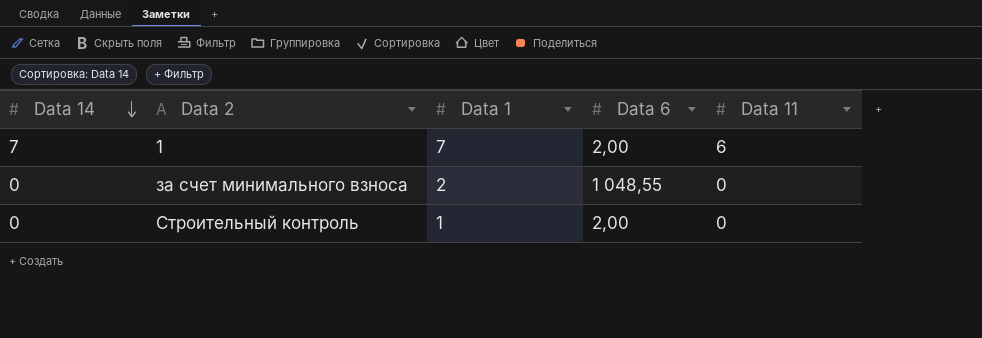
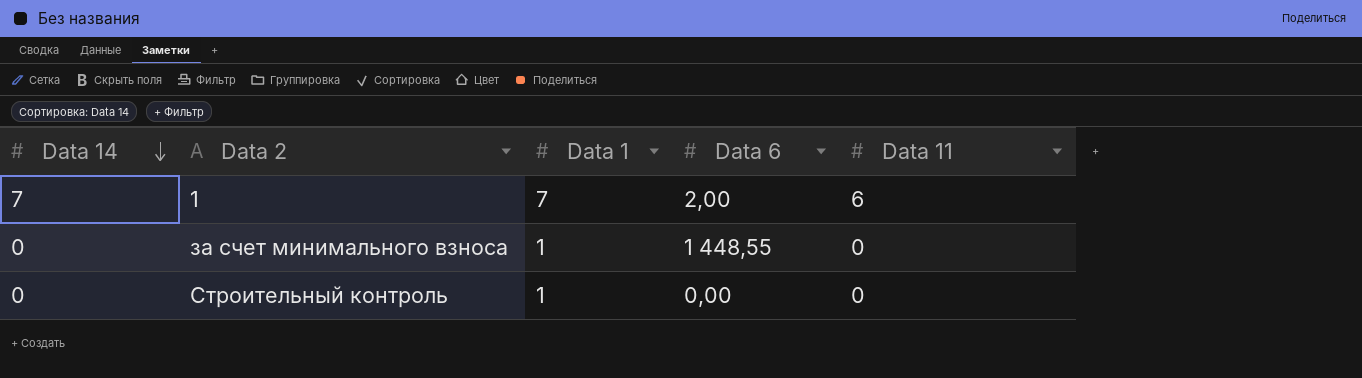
за счет минимального взноса | Data 1: 2 -> 1
за счет минимального взноса | Data 6: 1 048,55 -> 1 448,55
Строительный контроль | Data 6: 2,00 -> 0,00

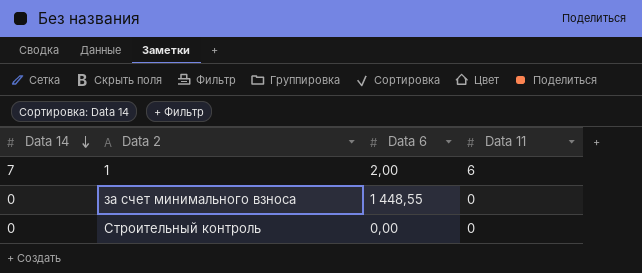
column Data 1 | position: 3 -> none

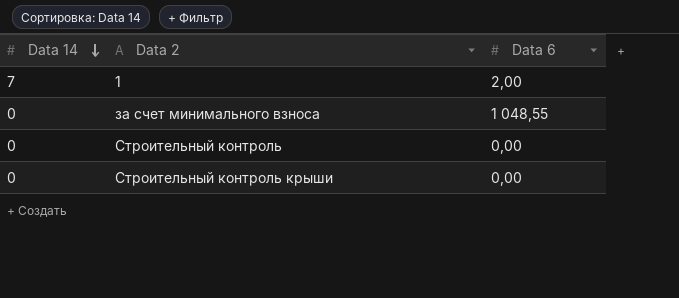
column Data 11 | position: 4 -> none
за счет минимального взноса | Data 6: 1 448,55 -> 1 048,55
row Строительный контроль крыши: none -> 0 | 0,00

